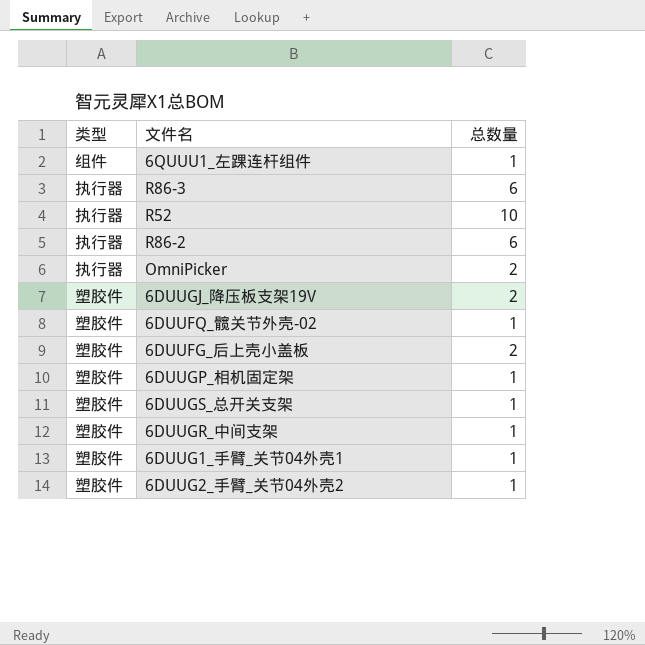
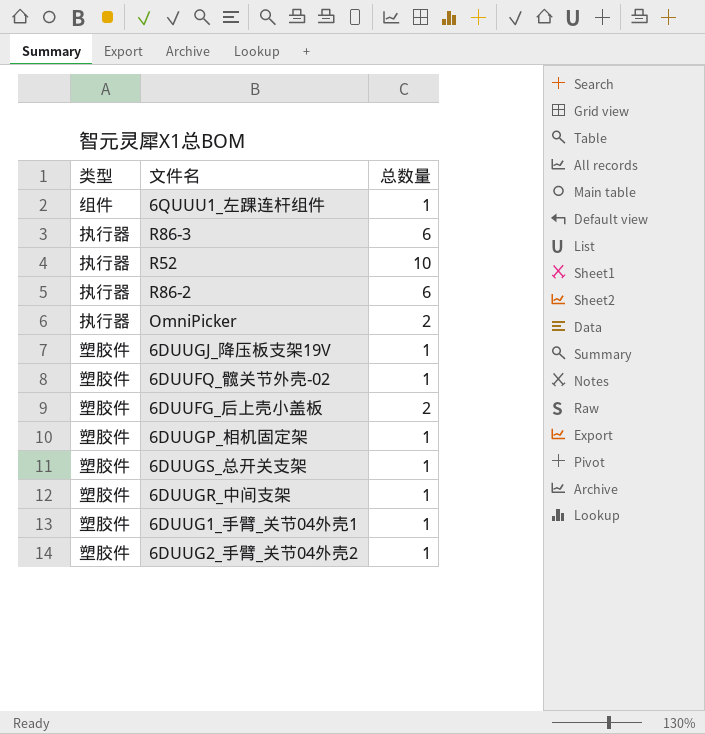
6DUUGJ_降压板支架19V | 总数量: 2 -> 1

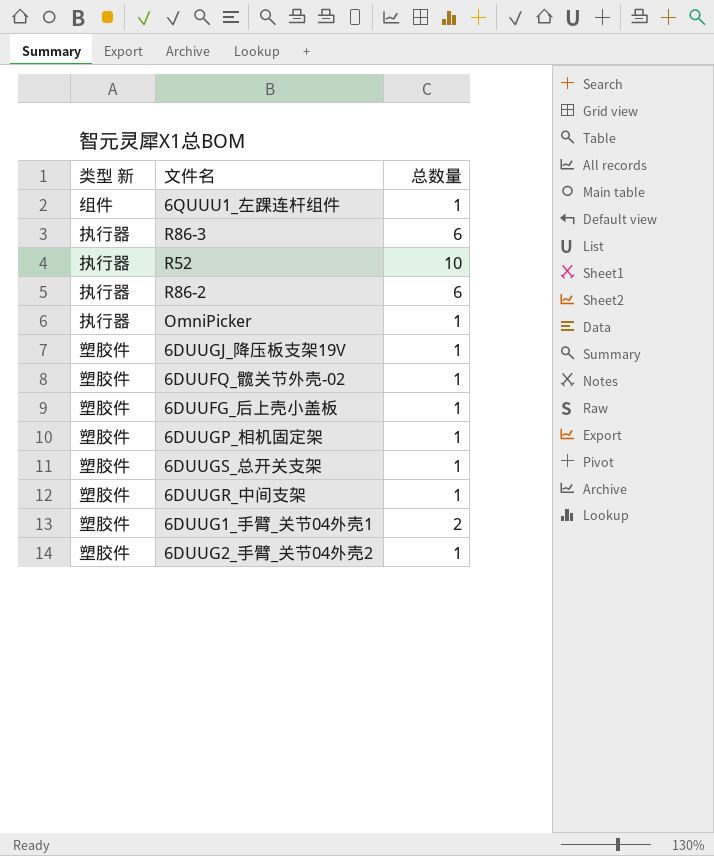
column name: 类型 -> 类型 新
OmniPicker | 总数量: 2 -> 1
6DUUFG_后上壳小盖板 | 总数量: 2 -> 1
6DUUG1_手臂_关节04外壳1 | 总数量: 1 -> 2

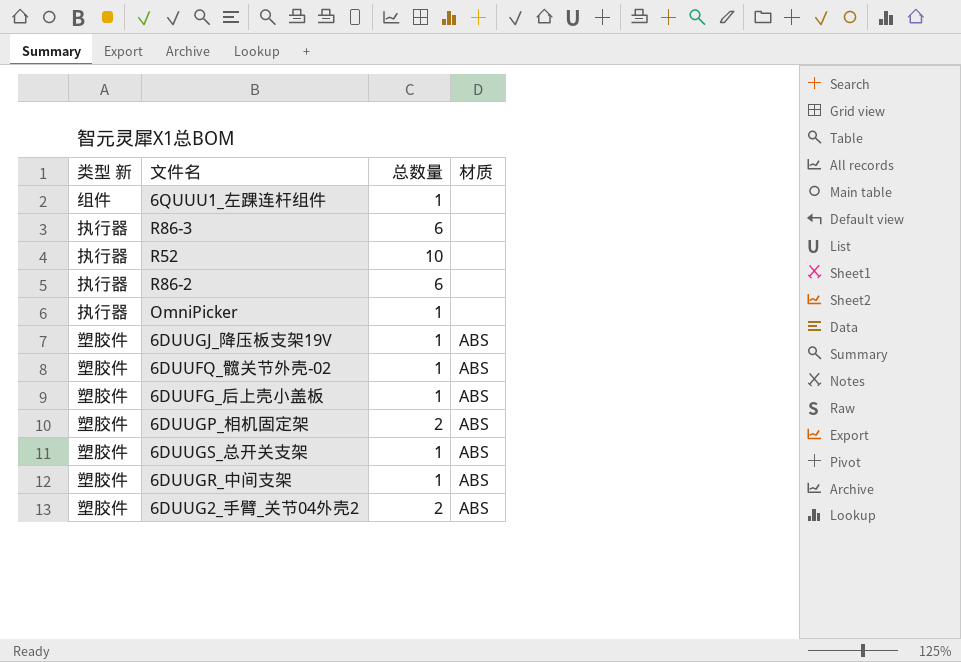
column 材质 | position: none -> 4
row 6DUUG1_手臂_关节04外壳1: 塑胶件 | 2 -> none
6DUUGP_相机固定架 | 总数量: 1 -> 2
6DUUG2_手臂_关节04外壳2 | 总数量: 1 -> 2

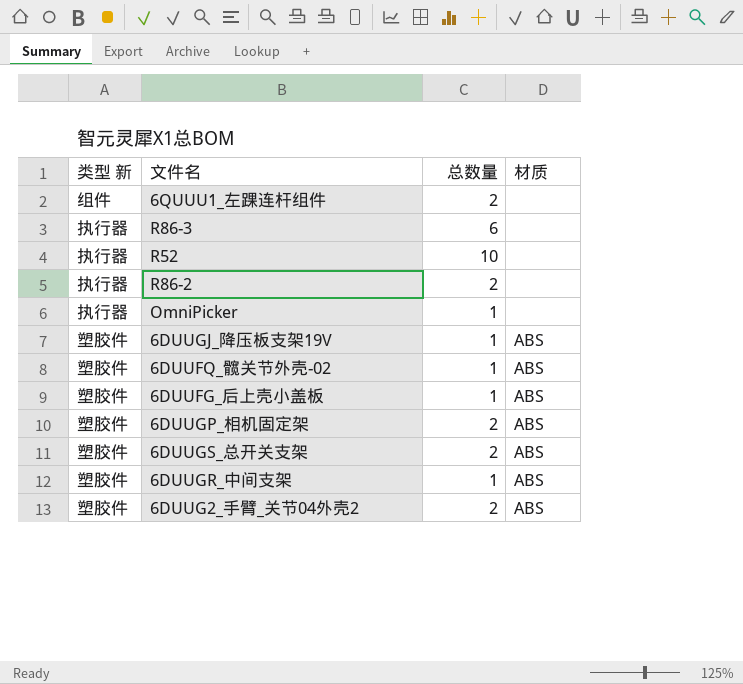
6QUUU1_左踝连杆组件 | 总数量: 1 -> 2
R86-2 | 总数量: 6 -> 2
6DUUGS_总开关支架 | 总数量: 1 -> 2

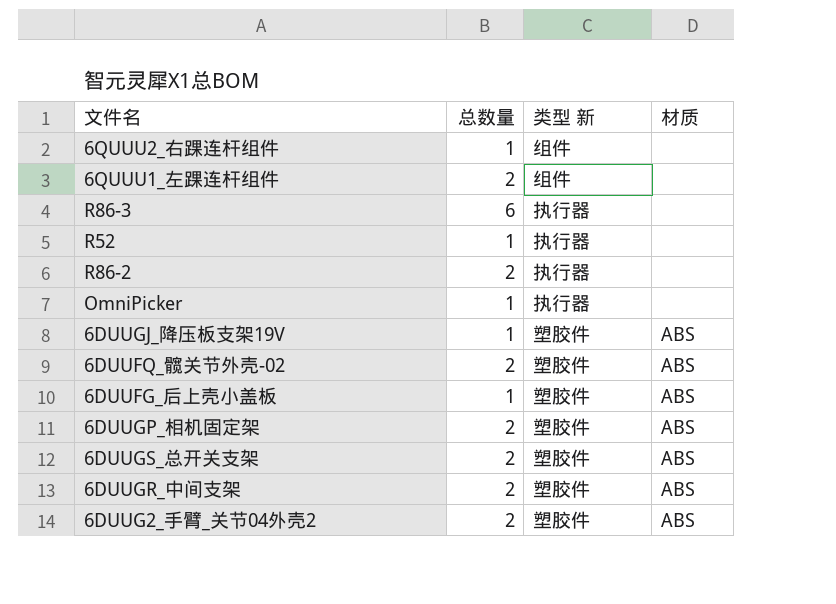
column 类型 新 | position: 1 -> 3
row 6QUUU2_右踝连杆组件: none -> 1 | 组件 | none
R52 | 总数量: 10 -> 1
6DUUFQ_髋关节外壳-02 | 总数量: 1 -> 2
6DUUGR_中间支架 | 总数量: 1 -> 2

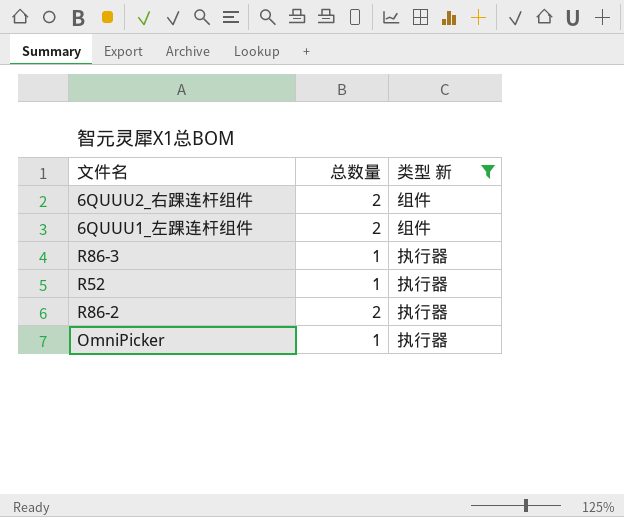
filter: none -> 类型 新 != 塑胶件
column 材质 | position: 4 -> none
6QUUU2_右踝连杆组件 | 总数量: 1 -> 2
R86-3 | 总数量: 6 -> 1

